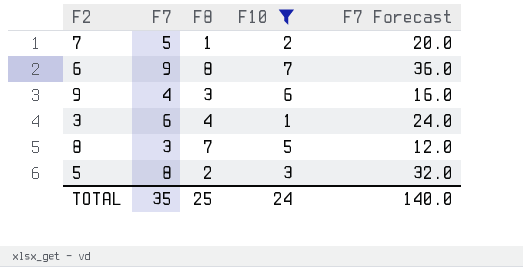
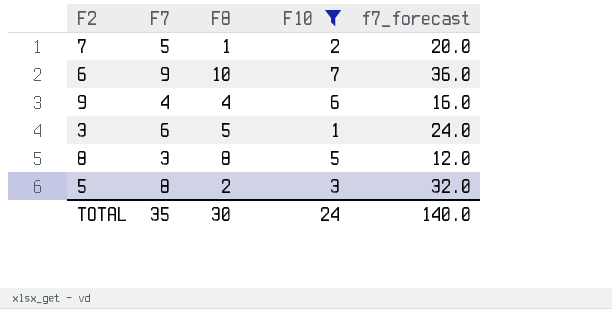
column name: F7 Forecast -> f7_forecast
6 | F8: 8 -> 10
9 | F8: 3 -> 4
3 | F8: 4 -> 5
8 | F8: 7 -> 8
TOTAL | F8: 25 -> 30

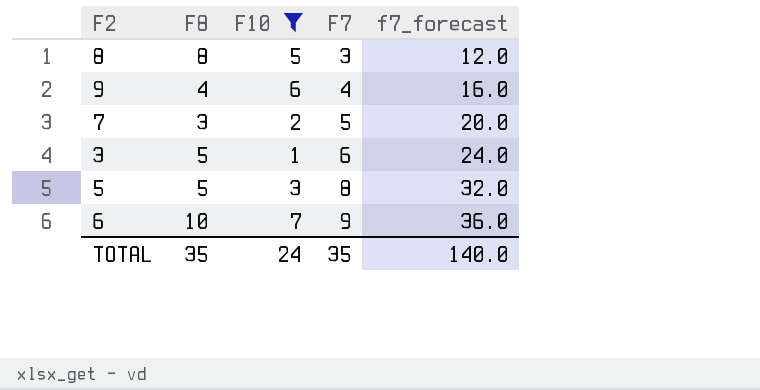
row order: none -> F7 ascending
column F7 | position: 2 -> 4
7 | F8: 1 -> 3
5 | F8: 2 -> 5
TOTAL | F8: 30 -> 35

